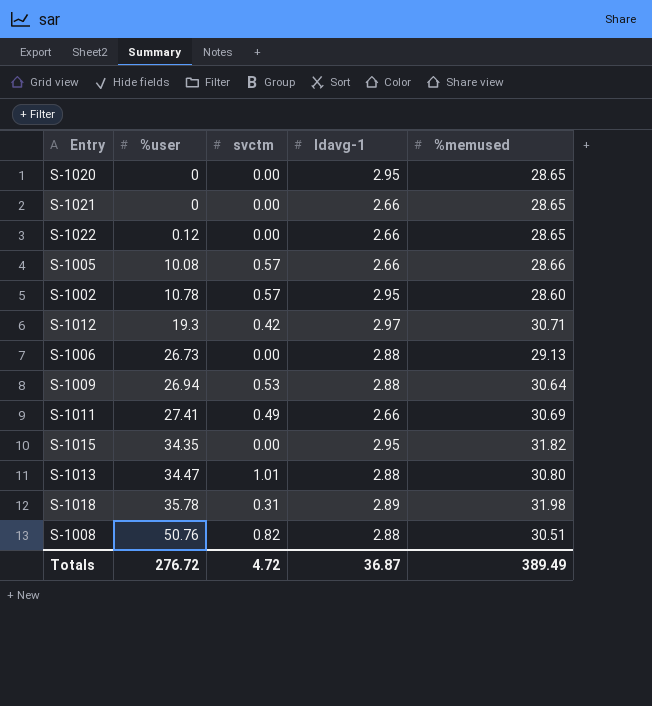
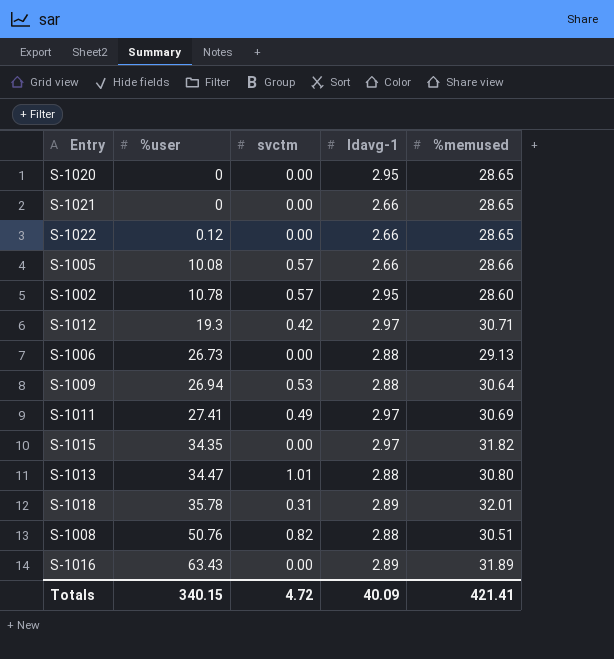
S-1011 | ldavg-1: 2.66 -> 2.97
S-1015 | ldavg-1: 2.95 -> 2.97
S-1018 | %memused: 31.98 -> 32.01
row S-1016: none -> 63.43 | 0.00 | 2.89 | 31.89
Totals | %user: 276.72 -> 340.15
Totals | ldavg-1: 36.87 -> 40.09
Totals | %memused: 389.49 -> 421.41

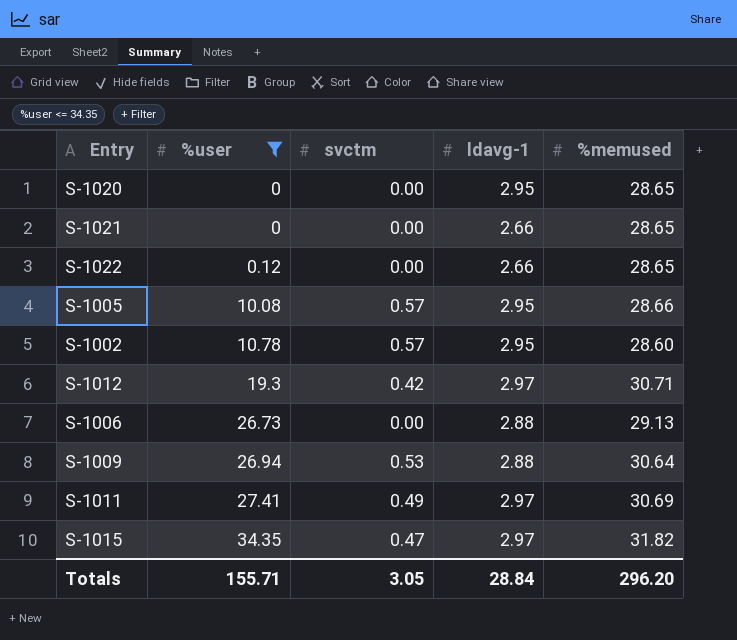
filter: none -> %user <= 34.35
S-1005 | ldavg-1: 2.66 -> 2.95
S-1015 | svctm: 0.00 -> 0.47
Totals | %user: 340.15 -> 155.71
Totals | svctm: 4.72 -> 3.05
Totals | ldavg-1: 40.09 -> 28.84
Totals | %memused: 421.41 -> 296.20

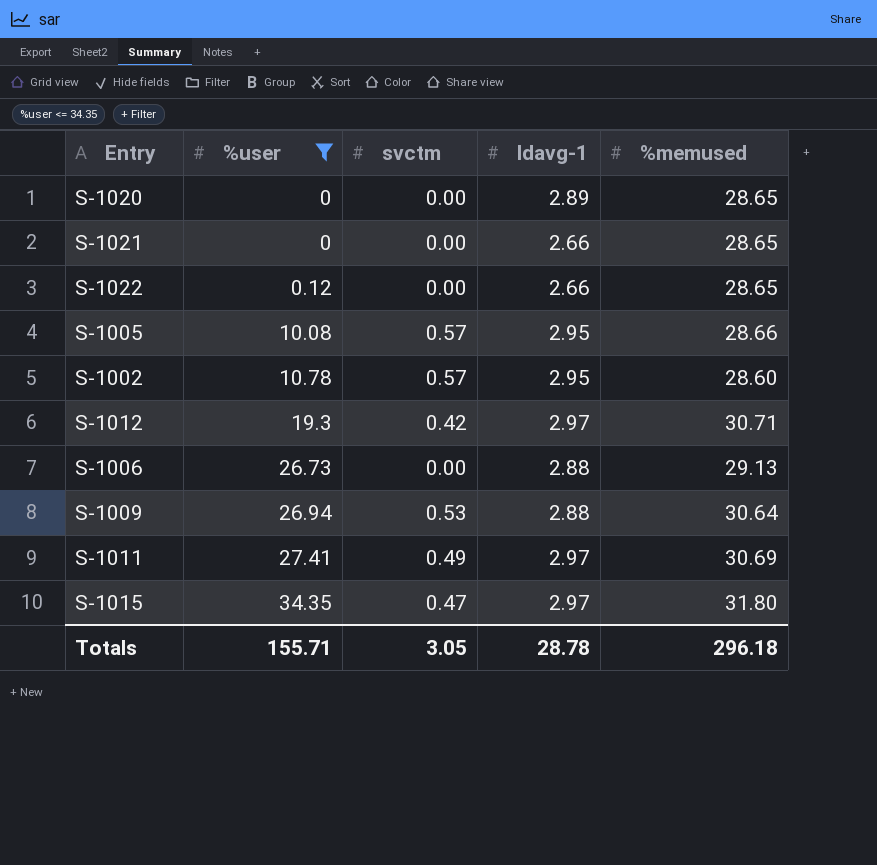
S-1020 | ldavg-1: 2.95 -> 2.89
S-1015 | %memused: 31.82 -> 31.80
Totals | ldavg-1: 28.84 -> 28.78
Totals | %memused: 296.20 -> 296.18

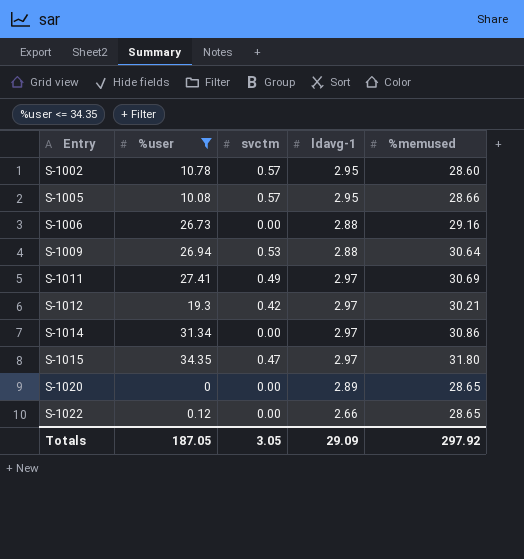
row order: %user ascending -> Entry ascending
row S-1021: 0 | 0.00 | 2.66 | 28.65 -> none
S-1006 | %memused: 29.13 -> 29.16
S-1012 | %memused: 30.71 -> 30.21
row S-1014: none -> 31.34 | 0.00 | 2.97 | 30.86
Totals | %user: 155.71 -> 187.05
Totals | ldavg-1: 28.78 -> 29.09
Totals | %memused: 296.18 -> 297.92

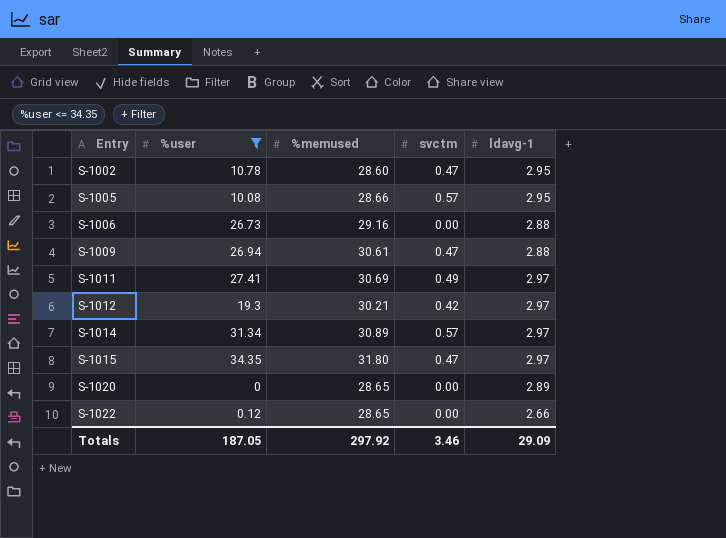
column %memused | position: 5 -> 3
S-1002 | svctm: 0.57 -> 0.47
S-1009 | %memused: 30.64 -> 30.61
S-1009 | svctm: 0.53 -> 0.47
S-1014 | %memused: 30.86 -> 30.89
S-1014 | svctm: 0.00 -> 0.57
Totals | svctm: 3.05 -> 3.46

